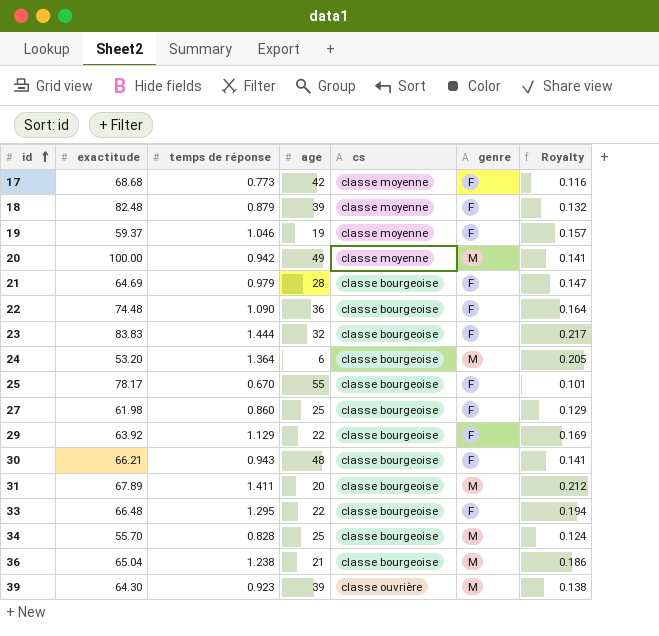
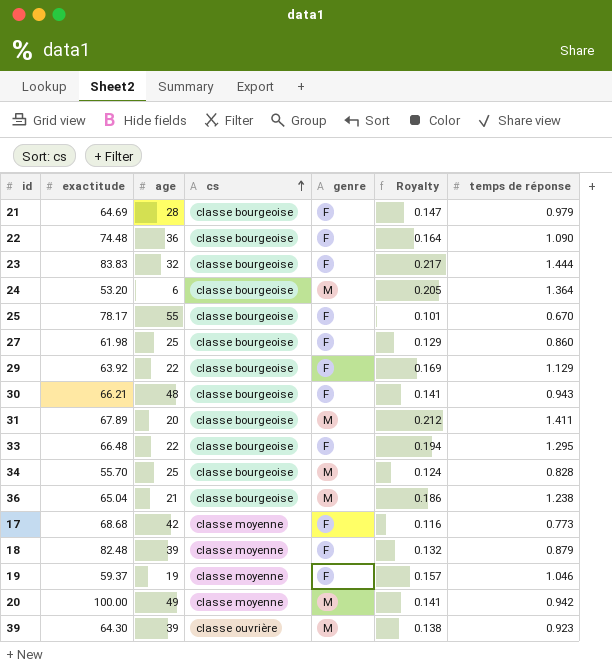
row order: id ascending -> cs ascending
column temps de réponse | position: 3 -> 7

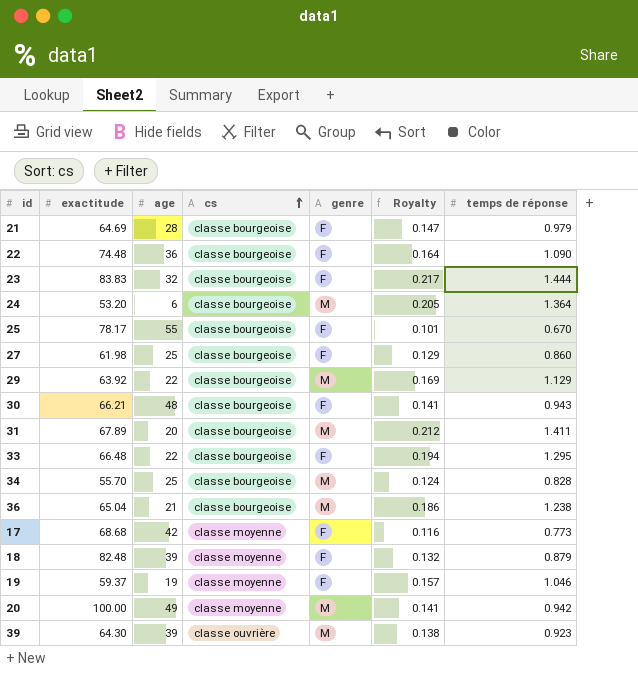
29 | genre: F -> M

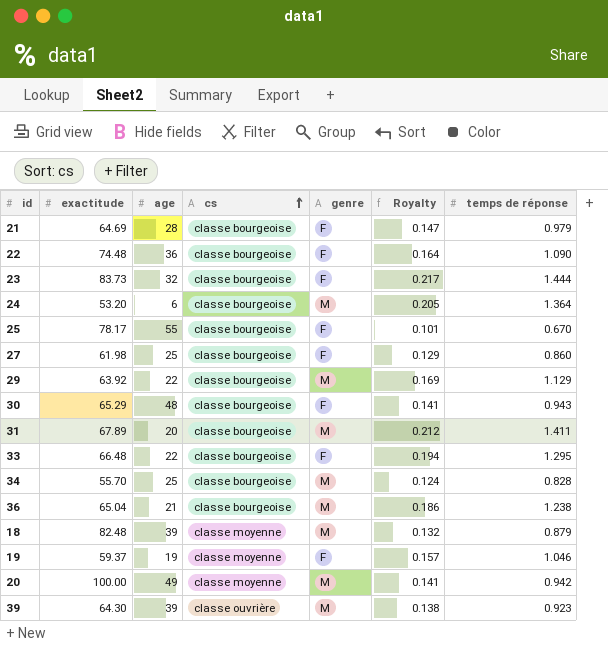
row 17: 68.68 | 42 | classe moyenne | F | 0.116 | 0.773 -> none
23 | exactitude: 83.83 -> 83.73
30 | exactitude: 66.21 -> 65.29
18 | genre: F -> M

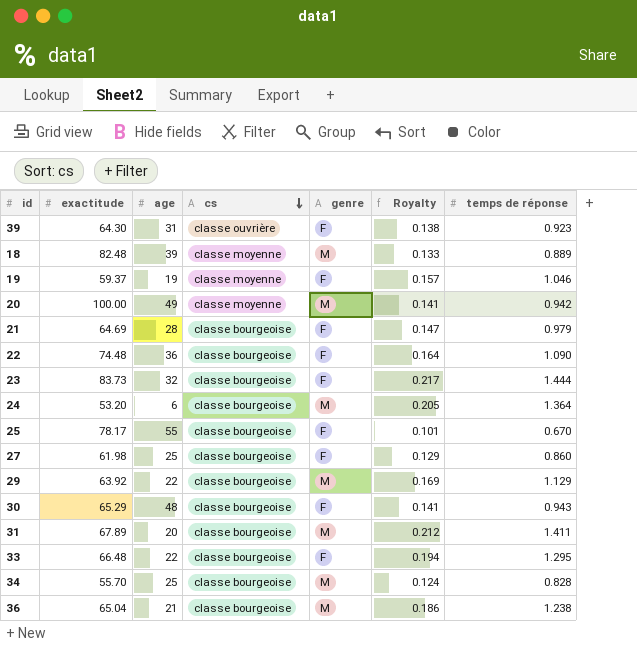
row order: cs ascending -> cs descending
39 | age: 39 -> 31
39 | genre: M -> F
18 | Royalty: 0.132 -> 0.133
18 | temps de réponse: 0.879 -> 0.889

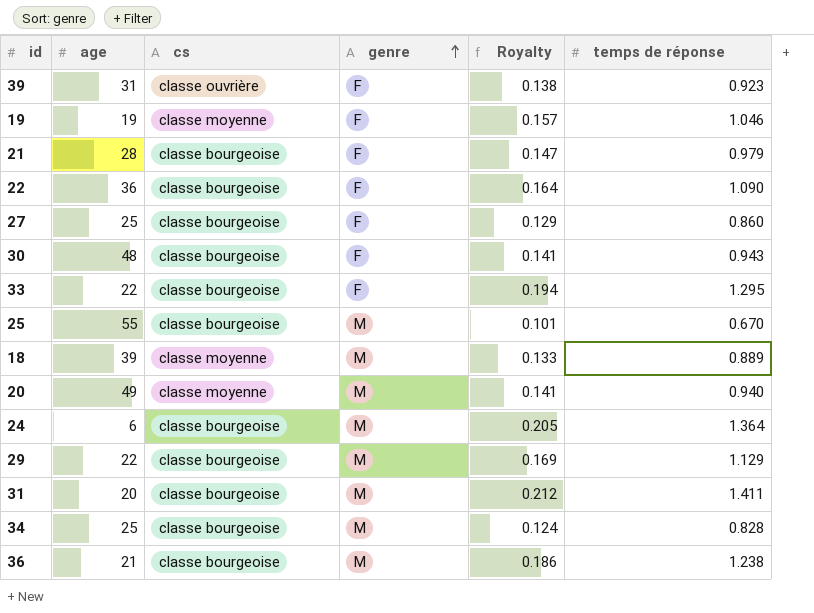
row order: cs descending -> genre ascending
column exactitude | position: 2 -> none
row 23: 83.73 | 32 | classe bourgeoise | F | 0.217 | 1.444 -> none
25 | genre: F -> M
20 | temps de réponse: 0.942 -> 0.940

